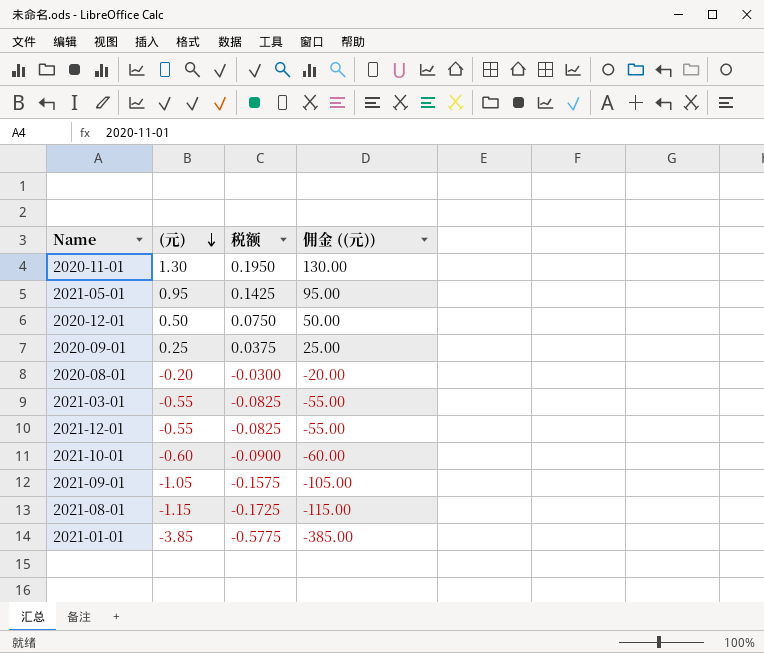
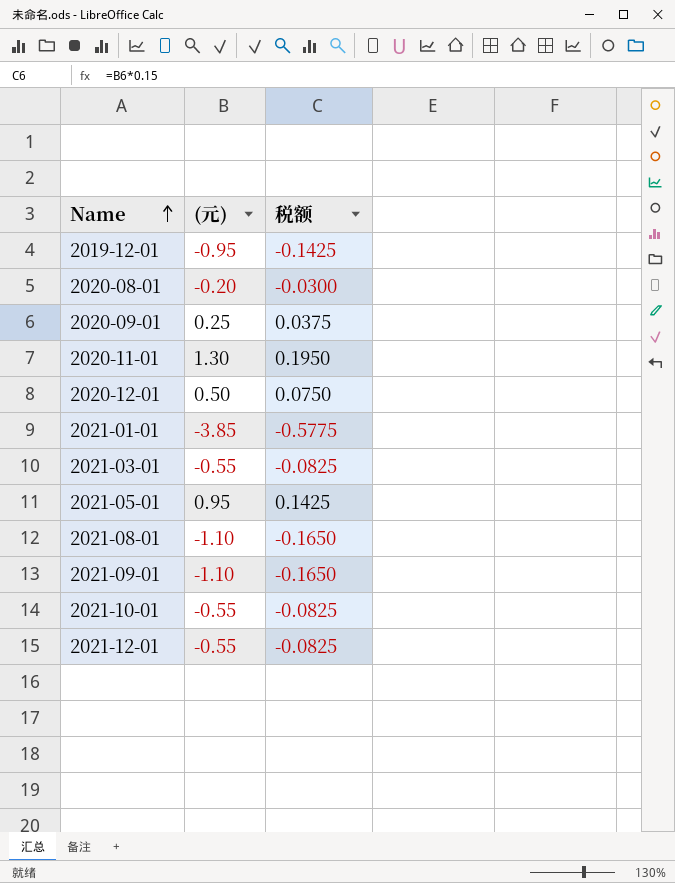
row order: (元) descending -> Name ascending
column 佣金 ((元)) | formula: [(元)] * 100 -> none
row 2019-12-01: none -> -0.95 | -0.1425
2021-08-01 | (元): -1.15 -> -1.10
2021-08-01 | 税额: -0.1725 -> -0.1650
2021-09-01 | (元): -1.05 -> -1.10
2021-09-01 | 税额: -0.1575 -> -0.1650
2021-10-01 | (元): -0.60 -> -0.55
2021-10-01 | 税额: -0.0900 -> -0.0825

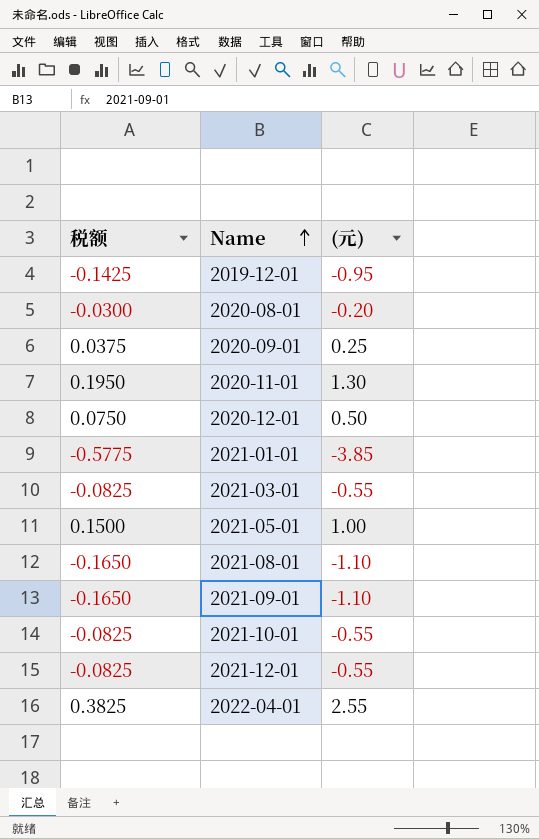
column 税额 | position: 3 -> 1
2021-05-01 | 税额: 0.1425 -> 0.1500
2021-05-01 | (元): 0.95 -> 1.00
row 2022-04-01: none -> 0.3825 | 2.55

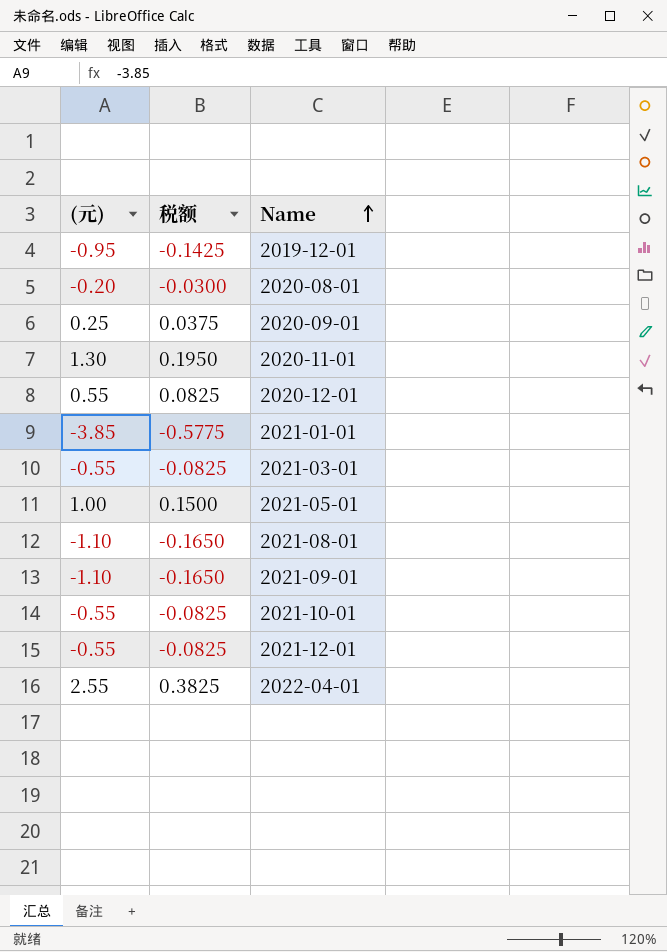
column (元) | position: 3 -> 1
2020-12-01 | (元): 0.50 -> 0.55
2020-12-01 | 税额: 0.0750 -> 0.0825

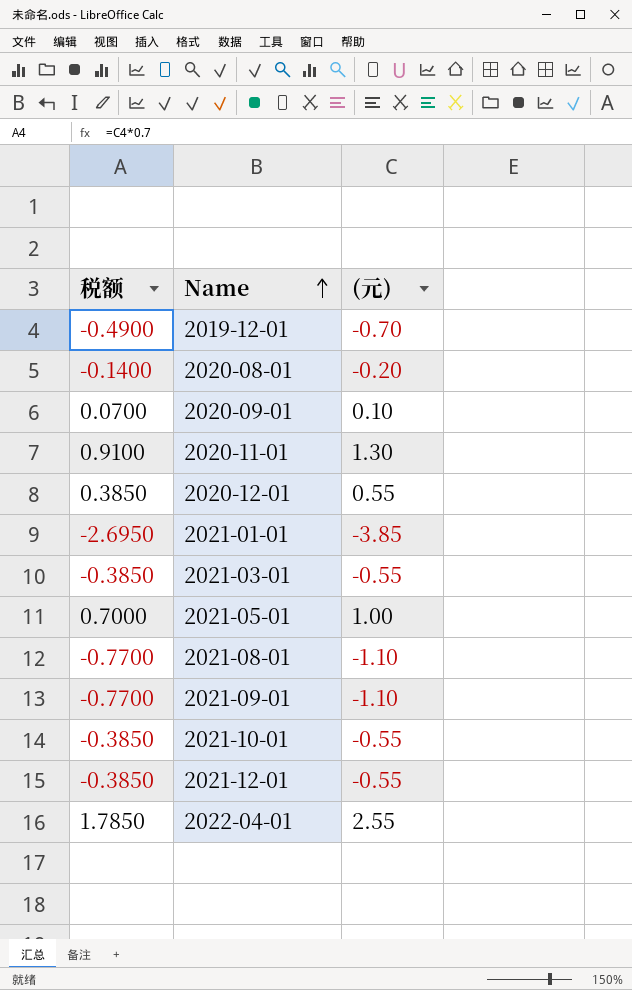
column 税额 | formula: [(元)] * 0.15 -> [(元)] * 0.7
column (元) | position: 1 -> 3
2019-12-01 | (元): -0.95 -> -0.70
2020-09-01 | (元): 0.25 -> 0.10

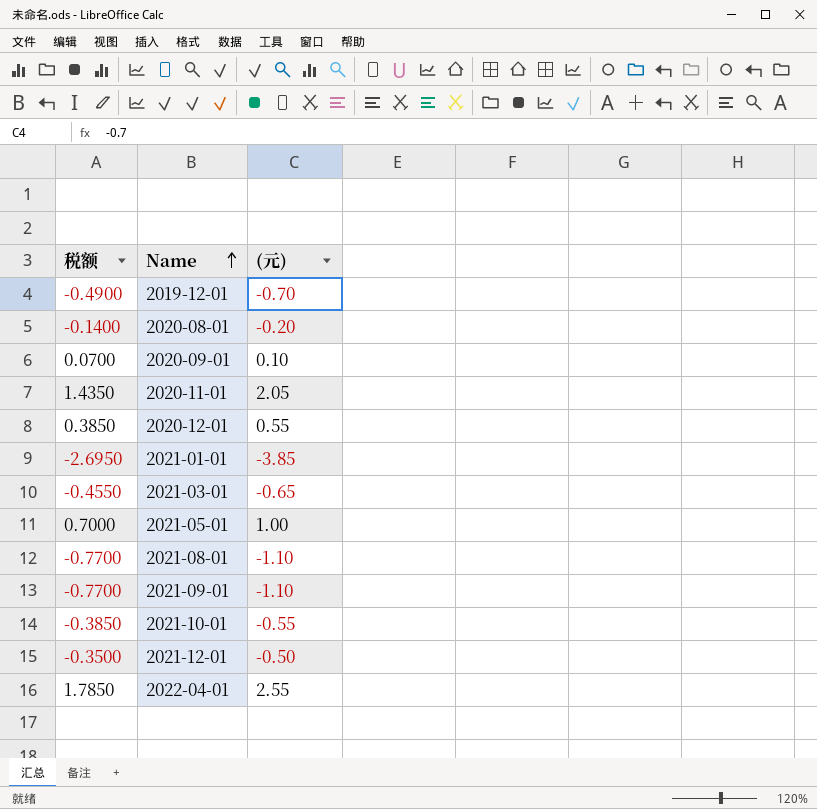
2020-11-01 | 税额: 0.9100 -> 1.4350
2020-11-01 | (元): 1.30 -> 2.05
2021-03-01 | 税额: -0.3850 -> -0.4550
2021-03-01 | (元): -0.55 -> -0.65
2021-12-01 | 税额: -0.3850 -> -0.3500
2021-12-01 | (元): -0.55 -> -0.50

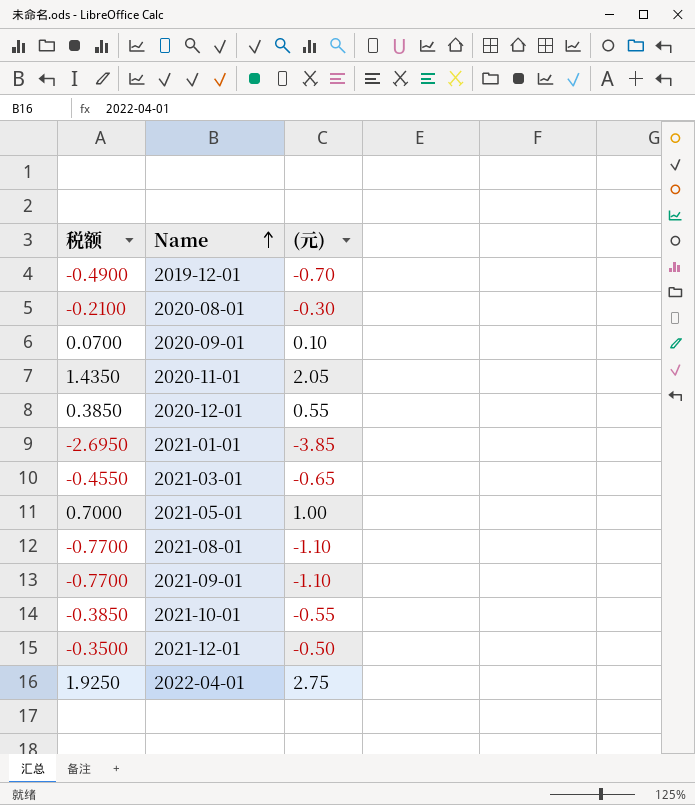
2020-08-01 | 税额: -0.1400 -> -0.2100
2020-08-01 | (元): -0.20 -> -0.30
2022-04-01 | 税额: 1.7850 -> 1.9250
2022-04-01 | (元): 2.55 -> 2.75

